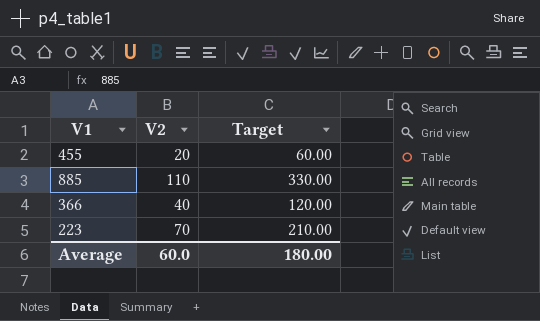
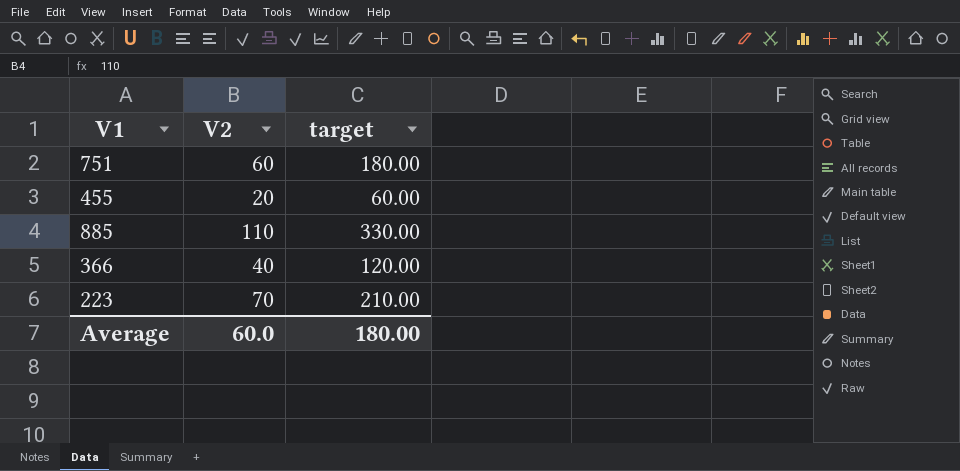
column name: Target -> target
row 751: none -> 60 | 180.00

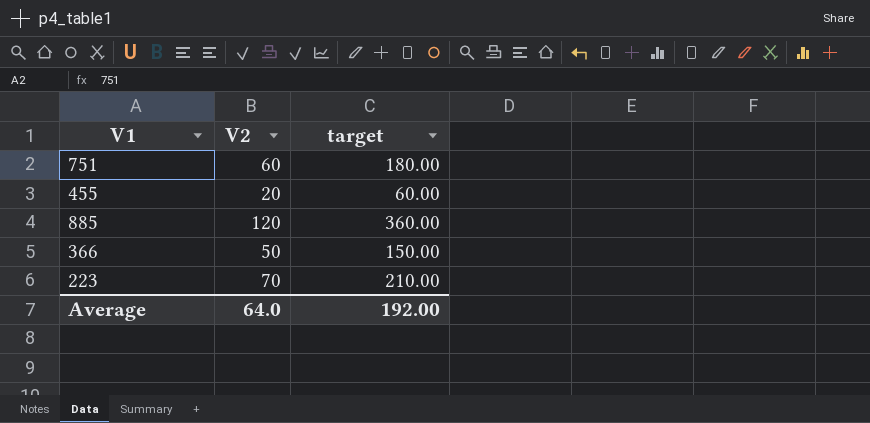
885 | V2: 110 -> 120
885 | target: 330.00 -> 360.00
366 | V2: 40 -> 50
366 | target: 120.00 -> 150.00
Average | V2: 60.0 -> 64.0
Average | target: 180.00 -> 192.00

